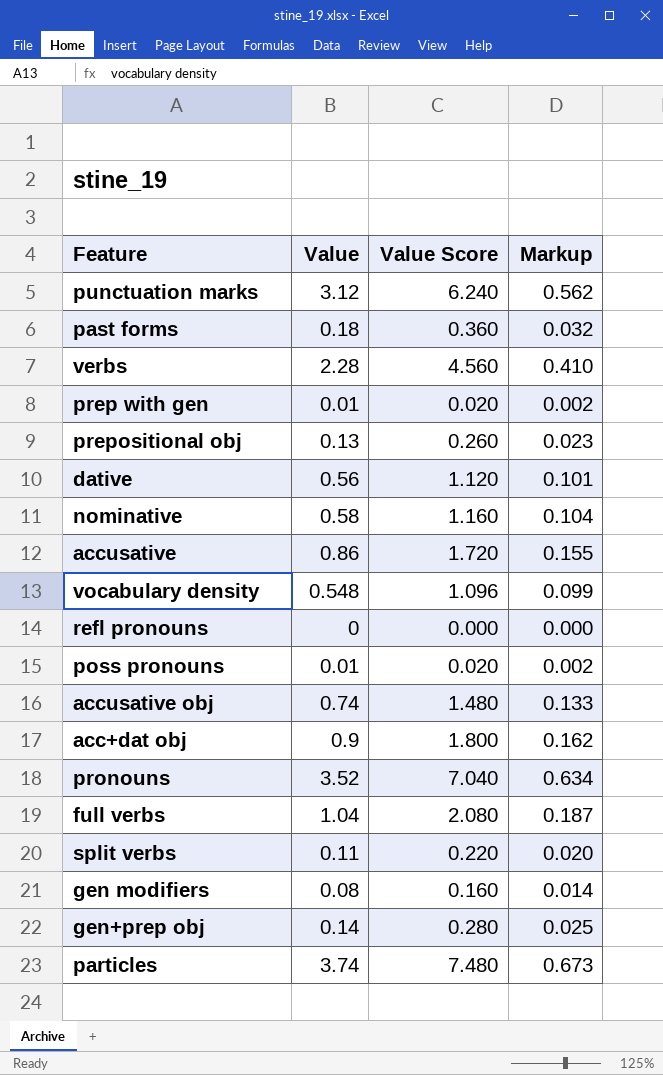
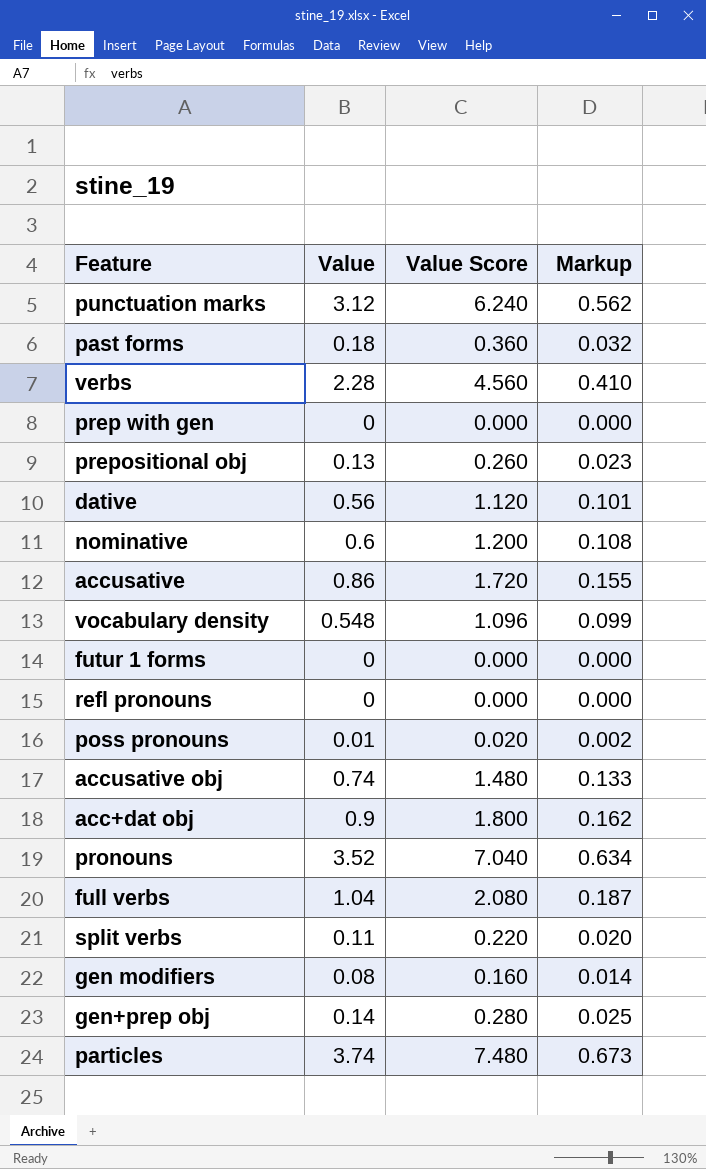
prep with gen | Value: 0.01 -> 0
prep with gen | Value Score: 0.020 -> 0.000
prep with gen | Markup: 0.002 -> 0.000
nominative | Value: 0.58 -> 0.6
nominative | Value Score: 1.160 -> 1.200
nominative | Markup: 0.104 -> 0.108
row futur 1 forms: none -> 0 | 0.000 | 0.000

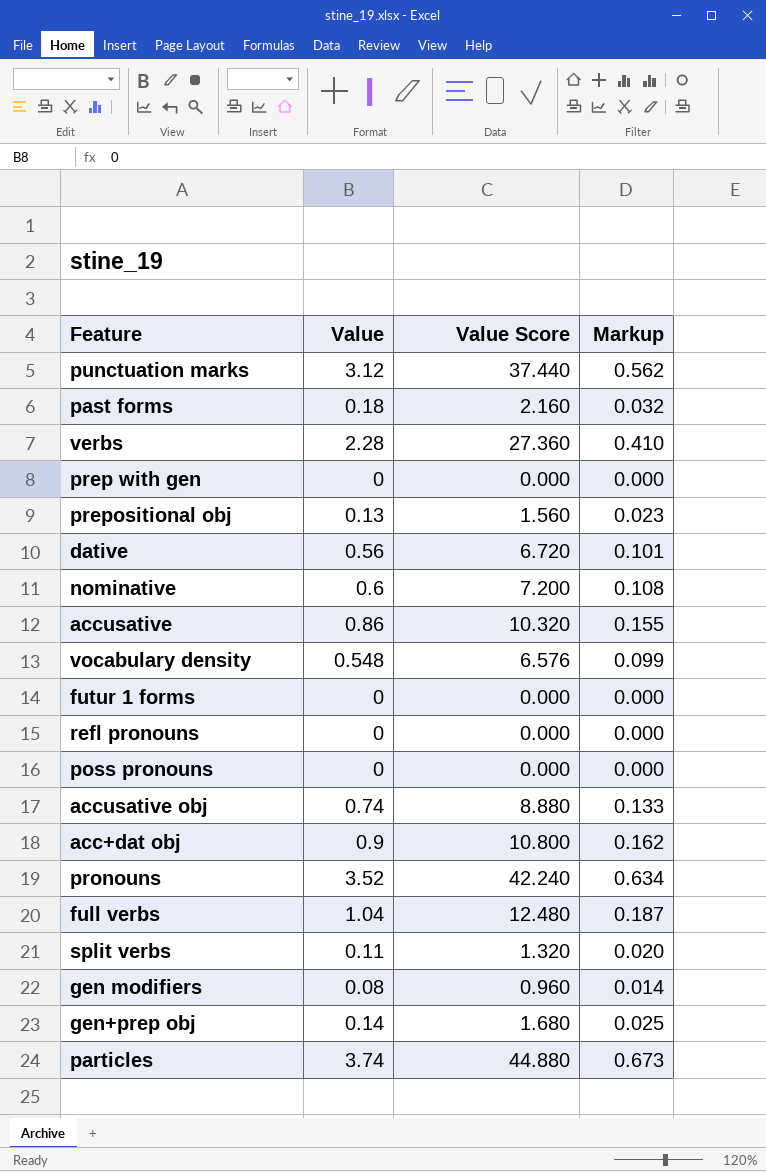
column Value Score | formula: [Value] * 2 -> [Value] * 12
poss pronouns | Value: 0.01 -> 0
poss pronouns | Markup: 0.002 -> 0.000

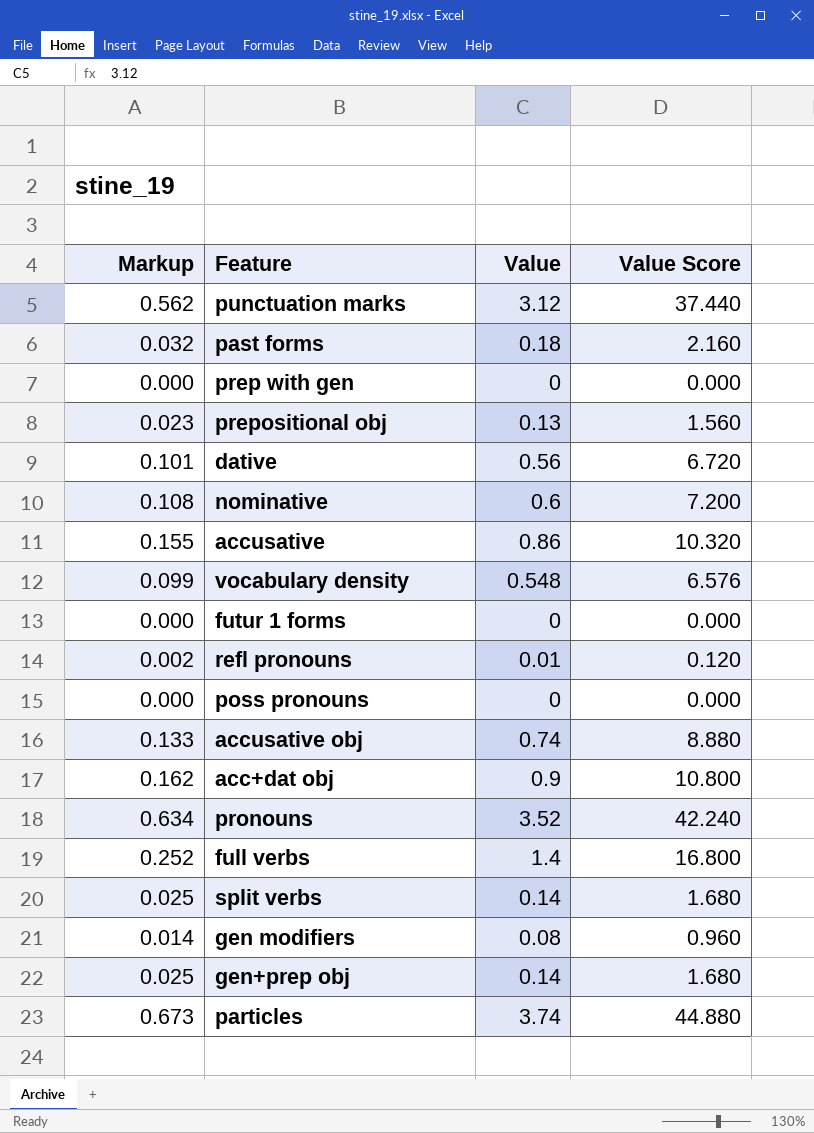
column Markup | position: 4 -> 1
row verbs: 2.28 | 27.360 | 0.410 -> none
refl pronouns | Markup: 0.000 -> 0.002
refl pronouns | Value: 0 -> 0.01
refl pronouns | Value Score: 0.000 -> 0.120
full verbs | Markup: 0.187 -> 0.252
full verbs | Value: 1.04 -> 1.4
full verbs | Value Score: 12.480 -> 16.800
split verbs | Markup: 0.020 -> 0.025
split verbs | Value: 0.11 -> 0.14
split verbs | Value Score: 1.320 -> 1.680

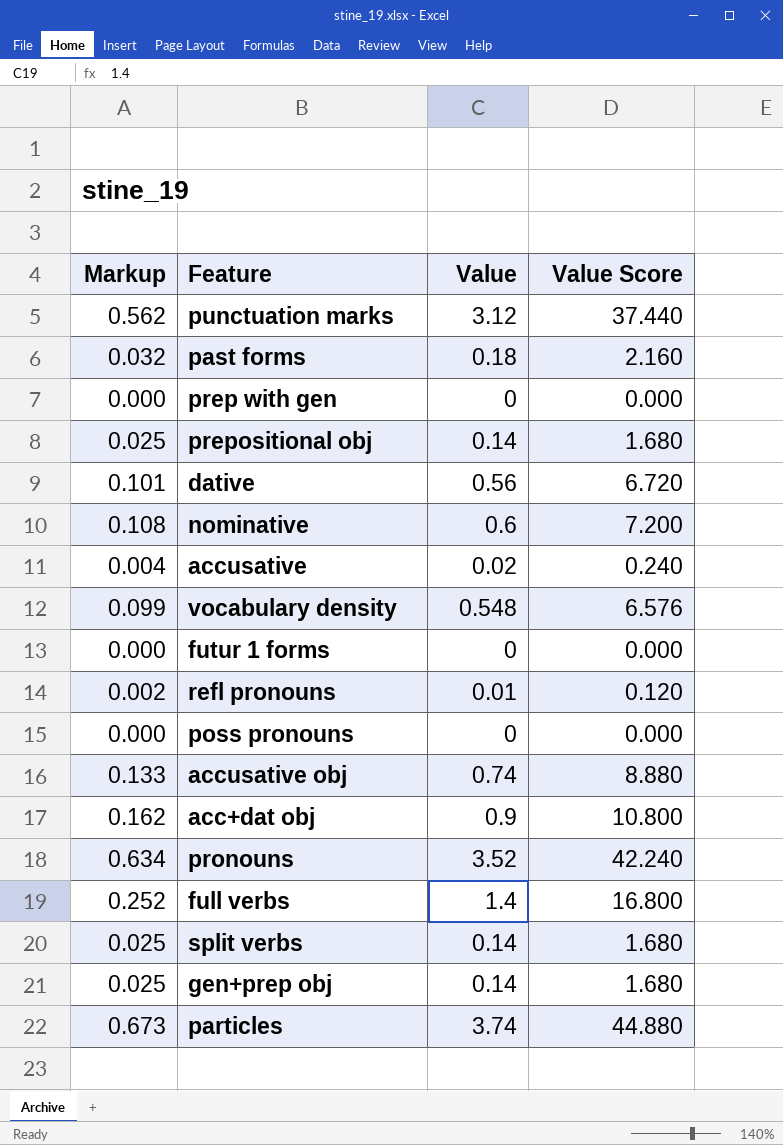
row gen modifiers: 0.014 | 0.08 | 0.960 -> none
prepositional obj | Markup: 0.023 -> 0.025
prepositional obj | Value: 0.13 -> 0.14
prepositional obj | Value Score: 1.560 -> 1.680
accusative | Markup: 0.155 -> 0.004
accusative | Value: 0.86 -> 0.02
accusative | Value Score: 10.320 -> 0.240

